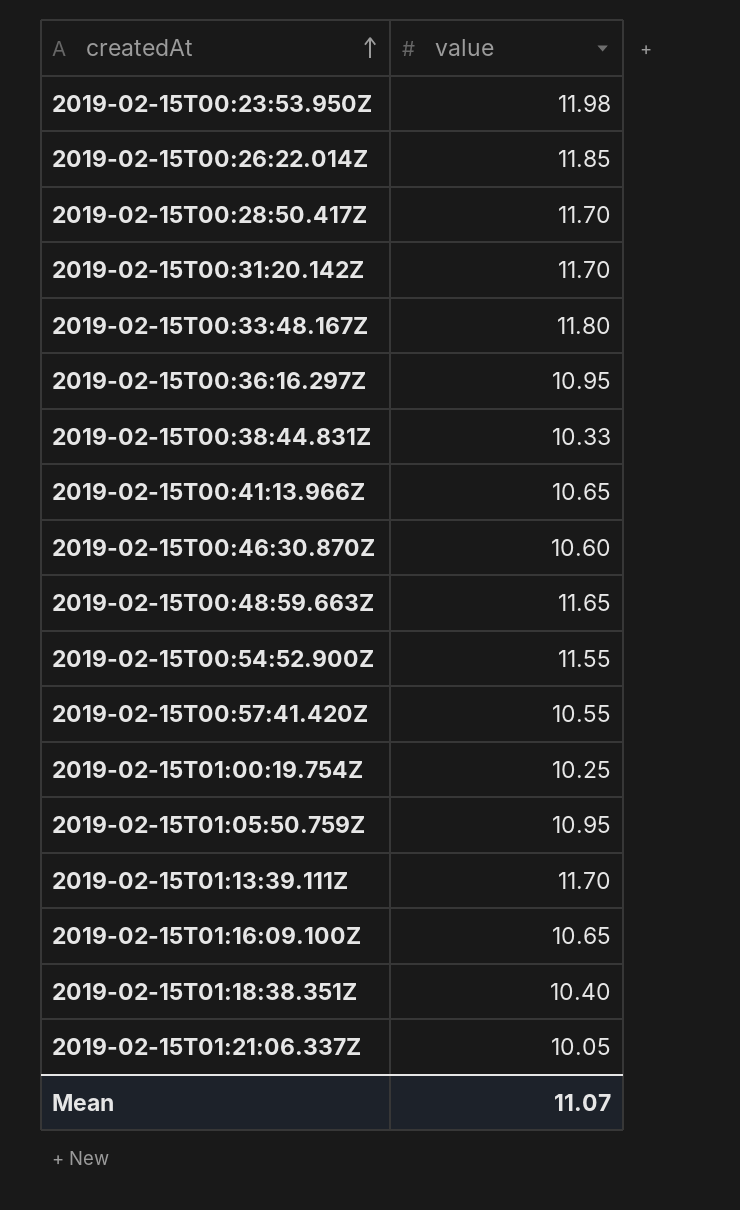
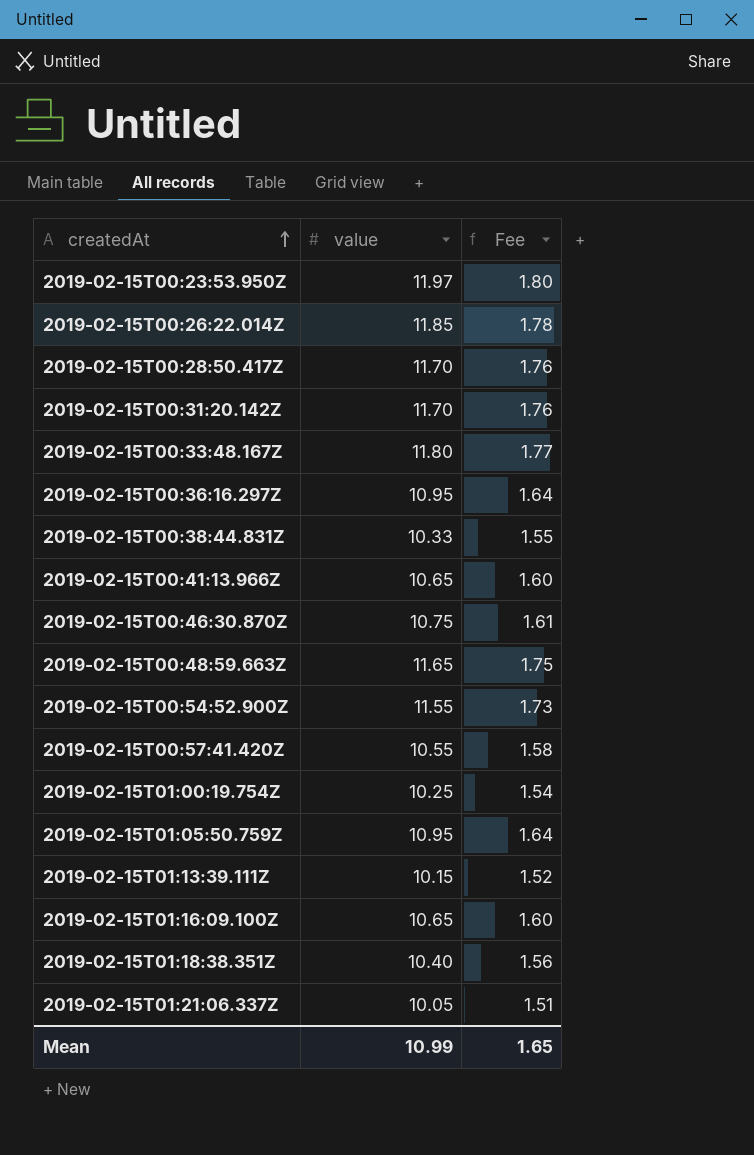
column Fee | formula: none -> [value] * 0.15
2019-02-15T00:23:53.950Z | value: 11.98 -> 11.97
2019-02-15T00:46:30.870Z | value: 10.60 -> 10.75
2019-02-15T01:13:39.111Z | value: 11.70 -> 10.15
Mean | value: 11.07 -> 10.99

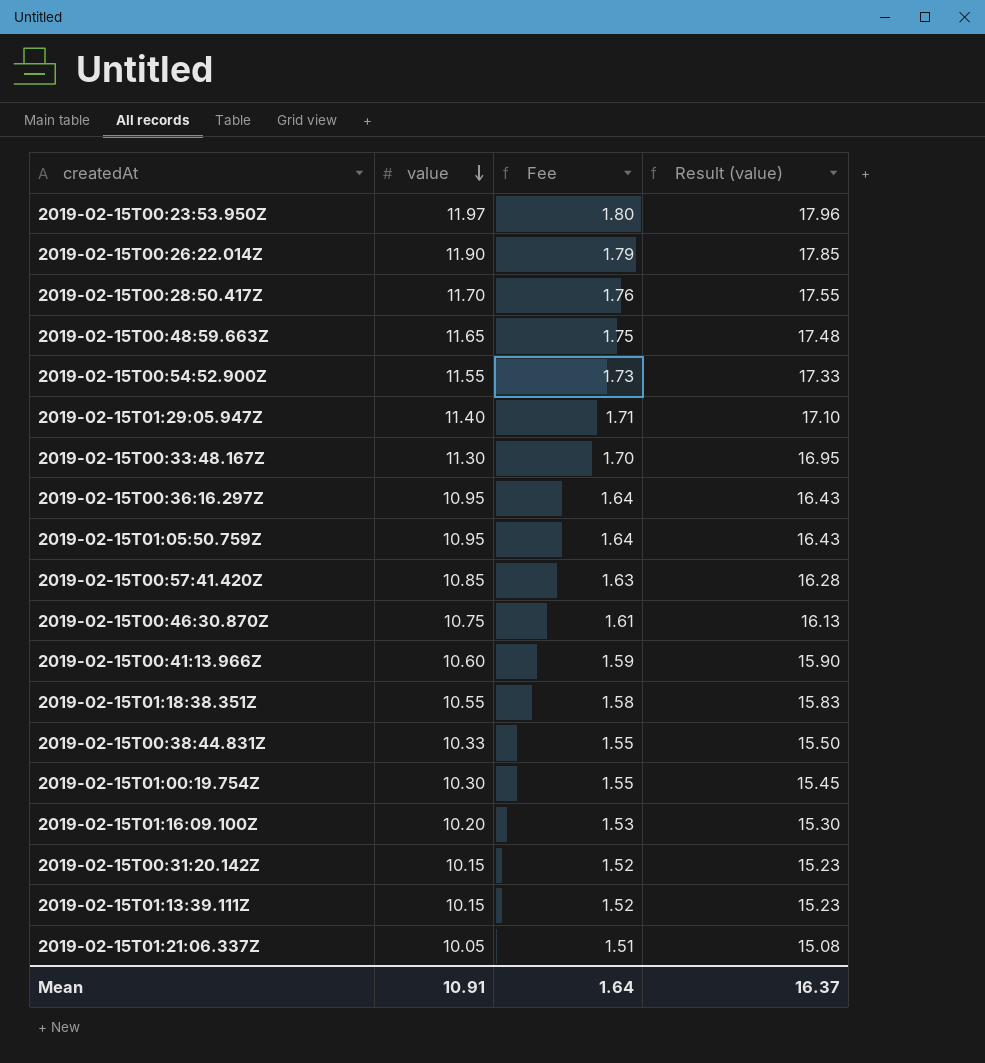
row order: createdAt ascending -> value descending
column Result (value) | formula: none -> [value] * 1.5
2019-02-15T00:26:22.014Z | value: 11.85 -> 11.90
2019-02-15T00:26:22.014Z | Fee: 1.78 -> 1.79
row 2019-02-15T01:29:05.947Z: none -> 11.40 | 1.71 | 17.10
2019-02-15T00:33:48.167Z | value: 11.80 -> 11.30
2019-02-15T00:33:48.167Z | Fee: 1.77 -> 1.70
2019-02-15T00:57:41.420Z | value: 10.55 -> 10.85
2019-02-15T00:57:41.420Z | Fee: 1.58 -> 1.63
2019-02-15T00:41:13.966Z | value: 10.65 -> 10.60
2019-02-15T00:41:13.966Z | Fee: 1.60 -> 1.59
2019-02-15T01:18:38.351Z | value: 10.40 -> 10.55
2019-02-15T01:18:38.351Z | Fee: 1.56 -> 1.58
2019-02-15T01:00:19.754Z | value: 10.25 -> 10.30
2019-02-15T01:00:19.754Z | Fee: 1.54 -> 1.55
2019-02-15T01:16:09.100Z | value: 10.65 -> 10.20
2019-02-15T01:16:09.100Z | Fee: 1.60 -> 1.53
2019-02-15T00:31:20.142Z | value: 11.70 -> 10.15
2019-02-15T00:31:20.142Z | Fee: 1.76 -> 1.52
Mean | value: 10.99 -> 10.91
Mean | Fee: 1.65 -> 1.64

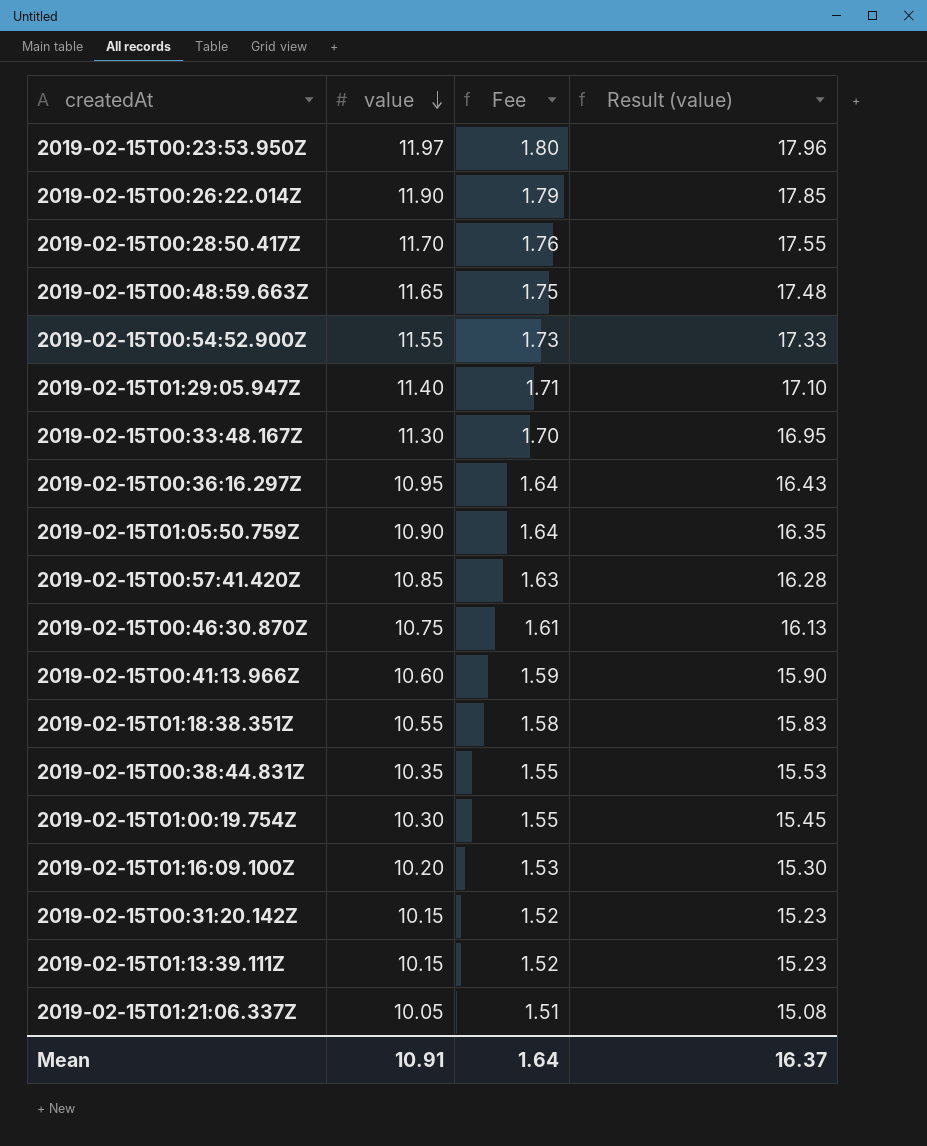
2019-02-15T01:05:50.759Z | value: 10.95 -> 10.90
2019-02-15T01:05:50.759Z | Result (value): 16.43 -> 16.35
2019-02-15T00:38:44.831Z | value: 10.33 -> 10.35
2019-02-15T00:38:44.831Z | Result (value): 15.50 -> 15.53

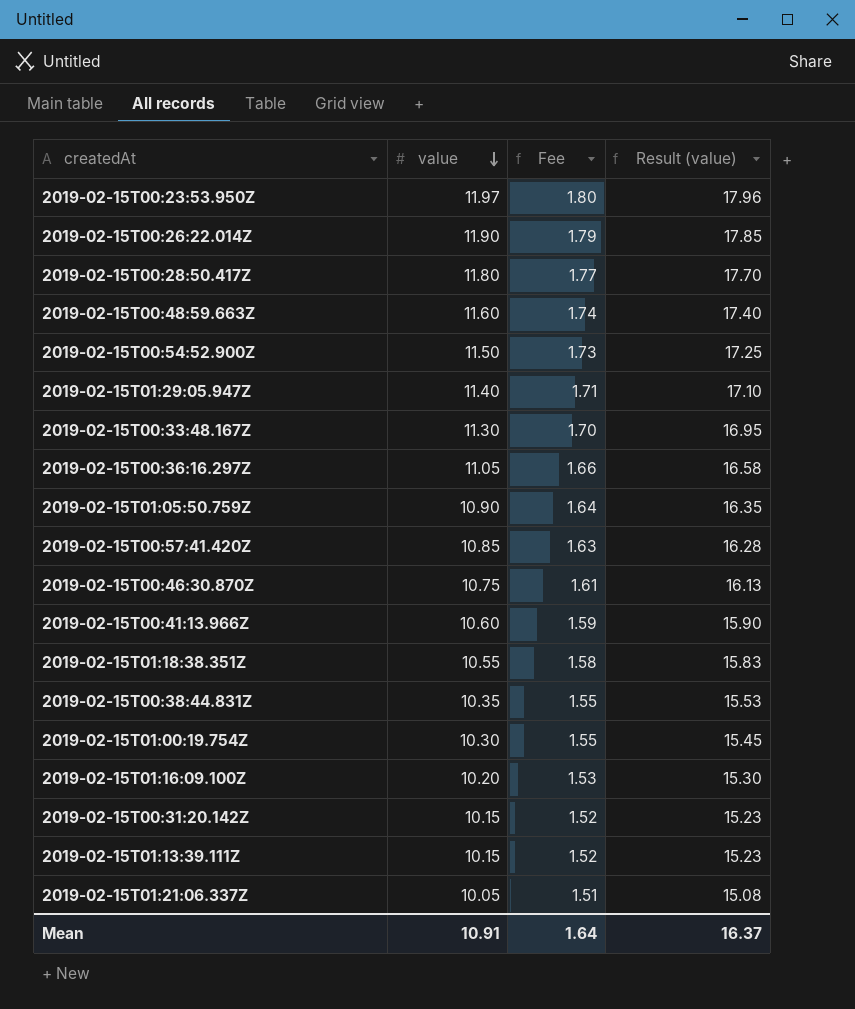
2019-02-15T00:28:50.417Z | value: 11.70 -> 11.80
2019-02-15T00:28:50.417Z | Fee: 1.76 -> 1.77
2019-02-15T00:28:50.417Z | Result (value): 17.55 -> 17.70
2019-02-15T00:48:59.663Z | value: 11.65 -> 11.60
2019-02-15T00:48:59.663Z | Fee: 1.75 -> 1.74
2019-02-15T00:48:59.663Z | Result (value): 17.48 -> 17.40
2019-02-15T00:54:52.900Z | value: 11.55 -> 11.50
2019-02-15T00:54:52.900Z | Result (value): 17.33 -> 17.25
2019-02-15T00:36:16.297Z | value: 10.95 -> 11.05
2019-02-15T00:36:16.297Z | Fee: 1.64 -> 1.66
2019-02-15T00:36:16.297Z | Result (value): 16.43 -> 16.58

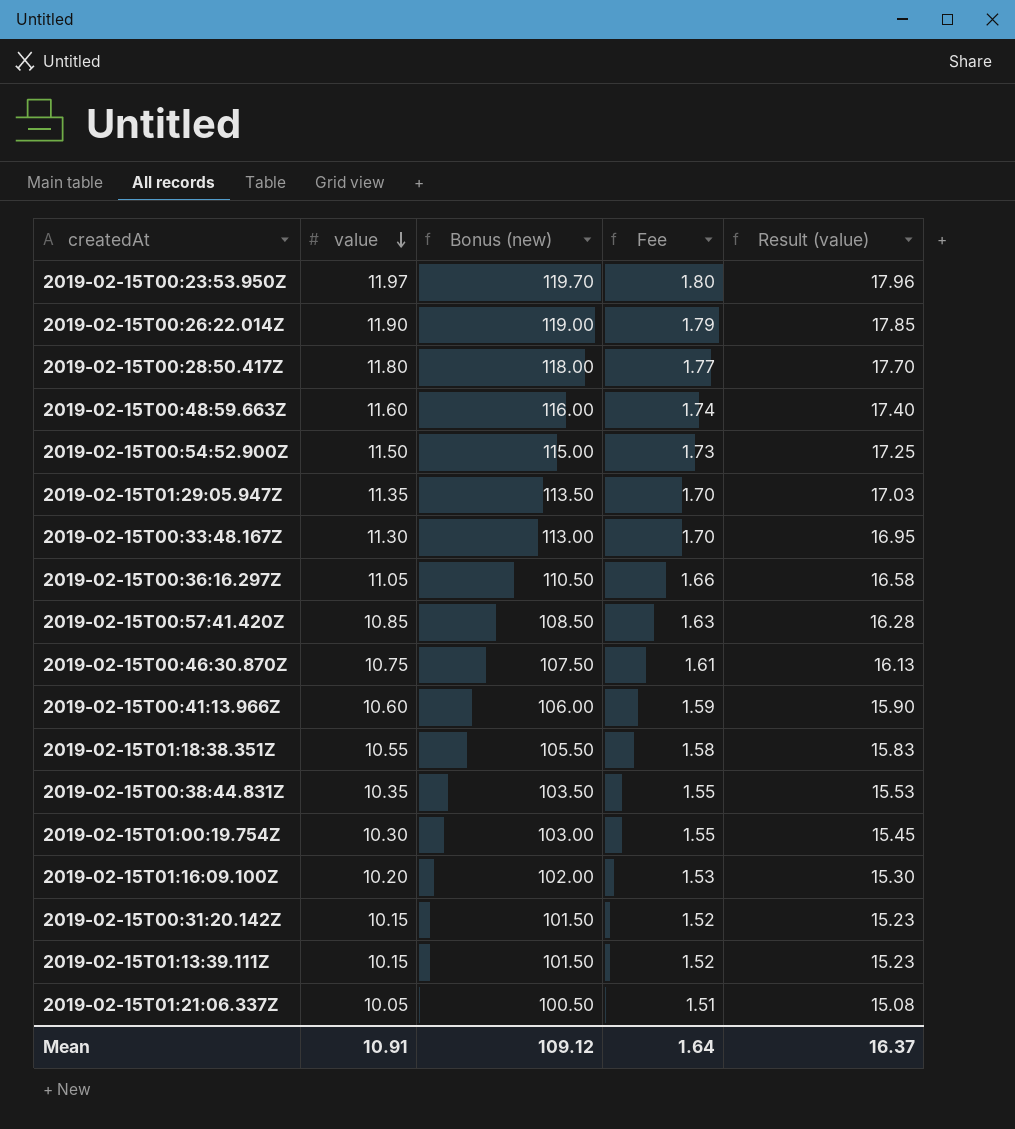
column Bonus (new) | formula: none -> [value] * 10
row 2019-02-15T01:05:50.759Z: 10.90 | 1.64 | 16.35 -> none
2019-02-15T01:29:05.947Z | value: 11.40 -> 11.35
2019-02-15T01:29:05.947Z | Fee: 1.71 -> 1.70
2019-02-15T01:29:05.947Z | Result (value): 17.10 -> 17.03

